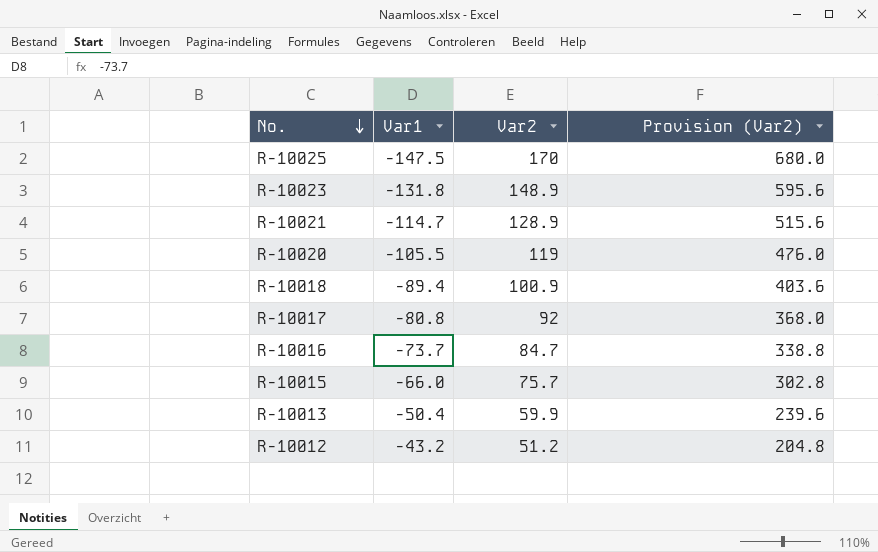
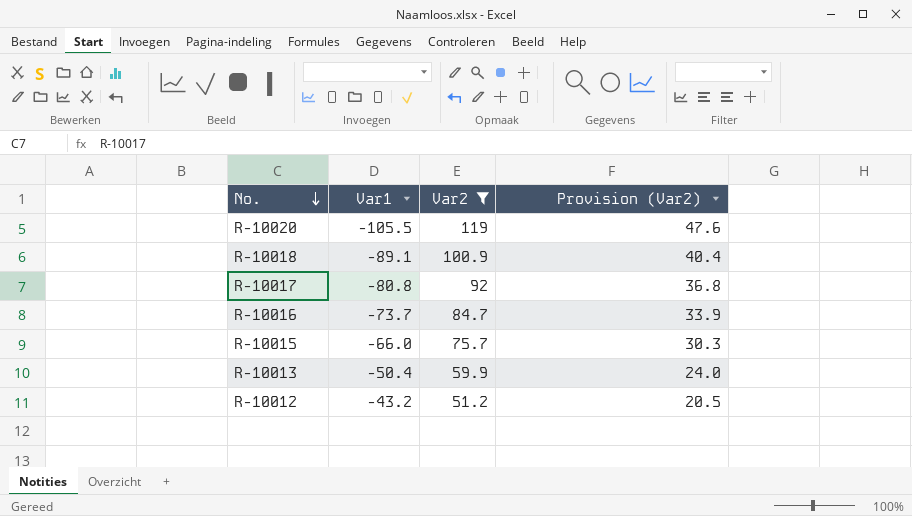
filter: none -> Var2 <= 119
column Provision (Var2) | formula: [Var2] * 4 -> [Var2] * 0.4
R-10018 | Var1: -89.4 -> -89.1

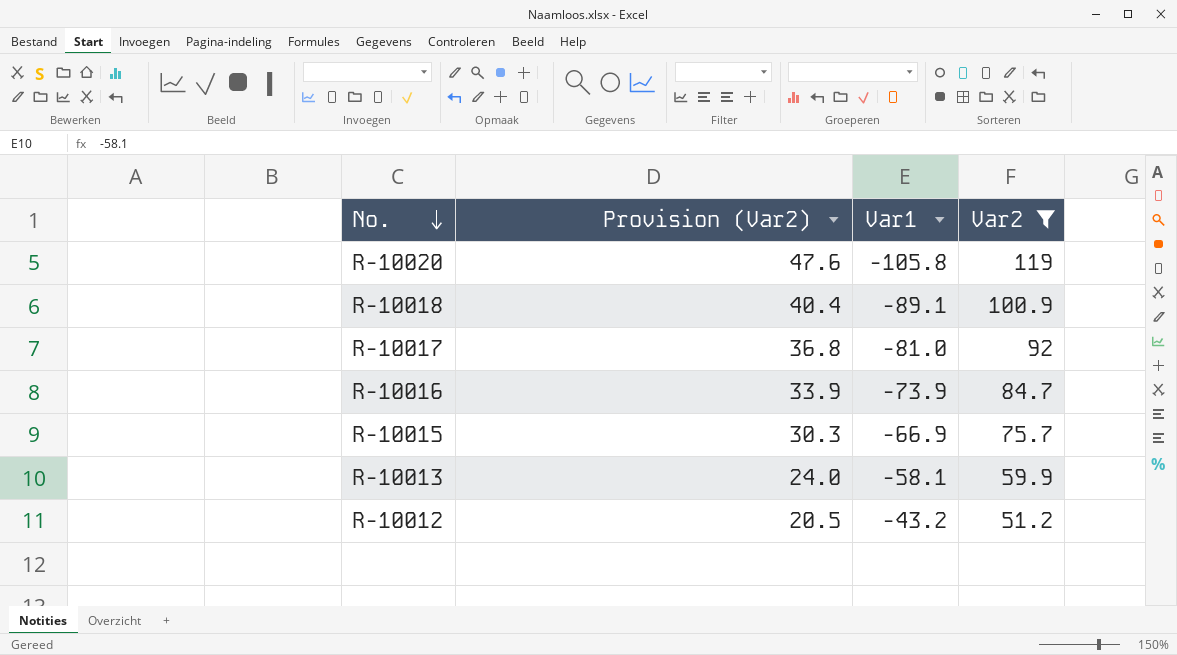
column Provision (Var2) | position: 4 -> 2
R-10020 | Var1: -105.5 -> -105.8
R-10017 | Var1: -80.8 -> -81.0
R-10016 | Var1: -73.7 -> -73.9
R-10015 | Var1: -66.0 -> -66.9
R-10013 | Var1: -50.4 -> -58.1

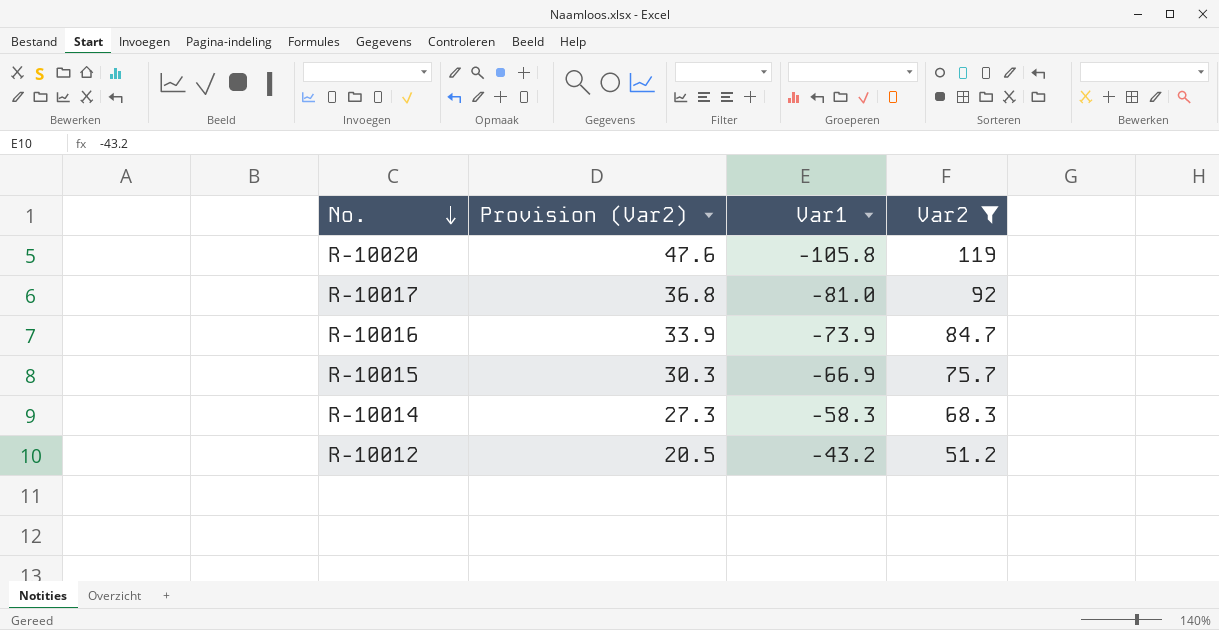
row R-10018: 40.4 | -89.1 | 100.9 -> none
row R-10013: 24.0 | -58.1 | 59.9 -> none
row R-10014: none -> 27.3 | -58.3 | 68.3

